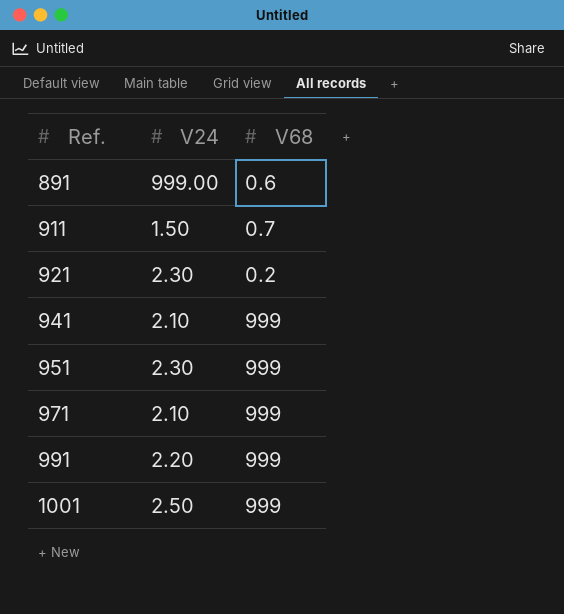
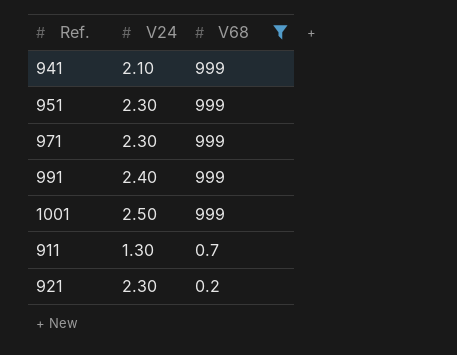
filter: none -> V68 != 0.6
row order: Ref. ascending -> V68 descending
971 | V24: 2.10 -> 2.30
991 | V24: 2.20 -> 2.40
911 | V24: 1.50 -> 1.30

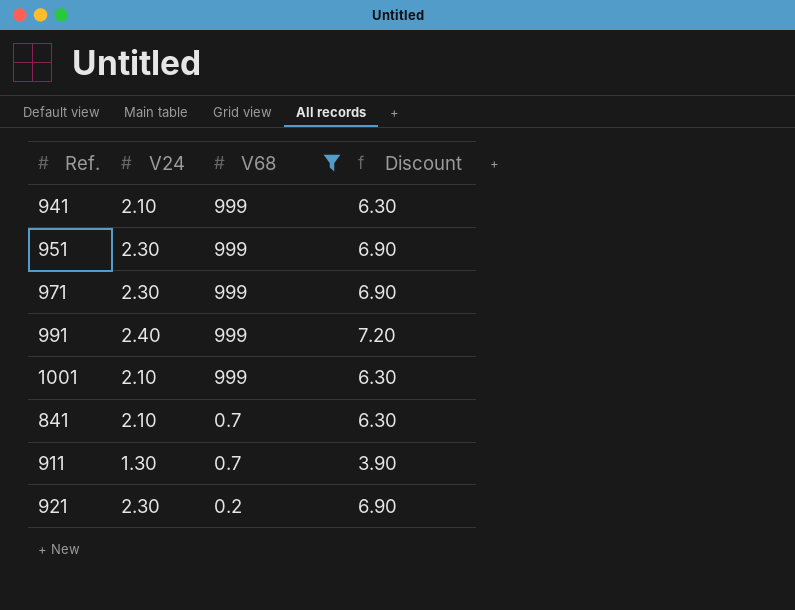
column Discount | formula: none -> [V24] * 3
1001 | V24: 2.50 -> 2.10
row 841: none -> 2.10 | 0.7 | 6.30

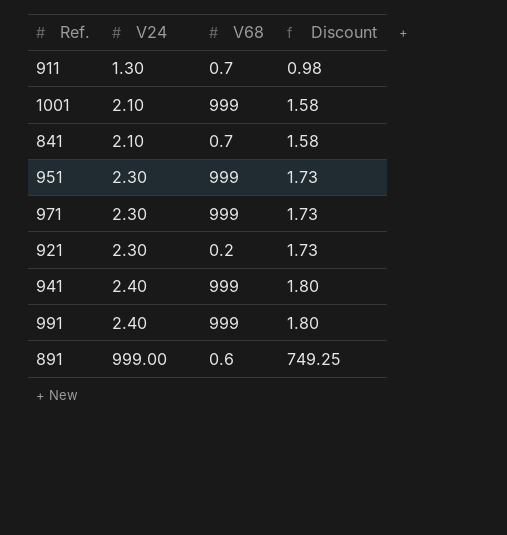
filter: V68 != 0.6 -> none
row order: V68 descending -> V24 ascending
column Discount | formula: [V24] * 3 -> [V24] * 0.75
941 | V24: 2.10 -> 2.40

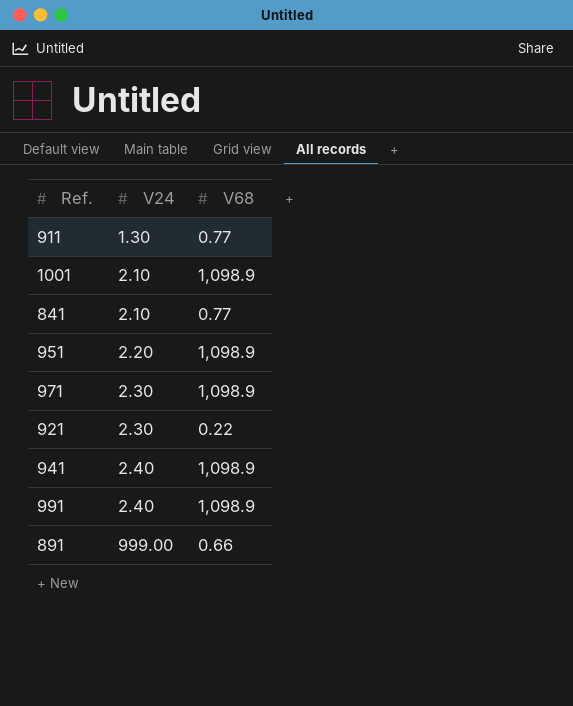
column Discount | formula: [V24] * 0.75 -> none
911 | V68: 0.7 -> 0.77
1001 | V68: 999 -> 1,098.9
841 | V68: 0.7 -> 0.77
951 | V24: 2.30 -> 2.20
951 | V68: 999 -> 1,098.9
971 | V68: 999 -> 1,098.9
921 | V68: 0.2 -> 0.22
941 | V68: 999 -> 1,098.9
991 | V68: 999 -> 1,098.9
891 | V68: 0.6 -> 0.66

